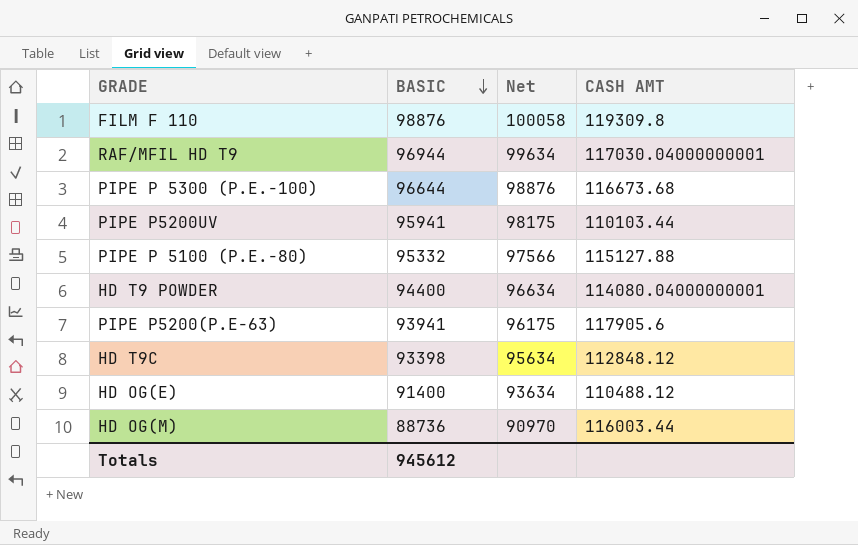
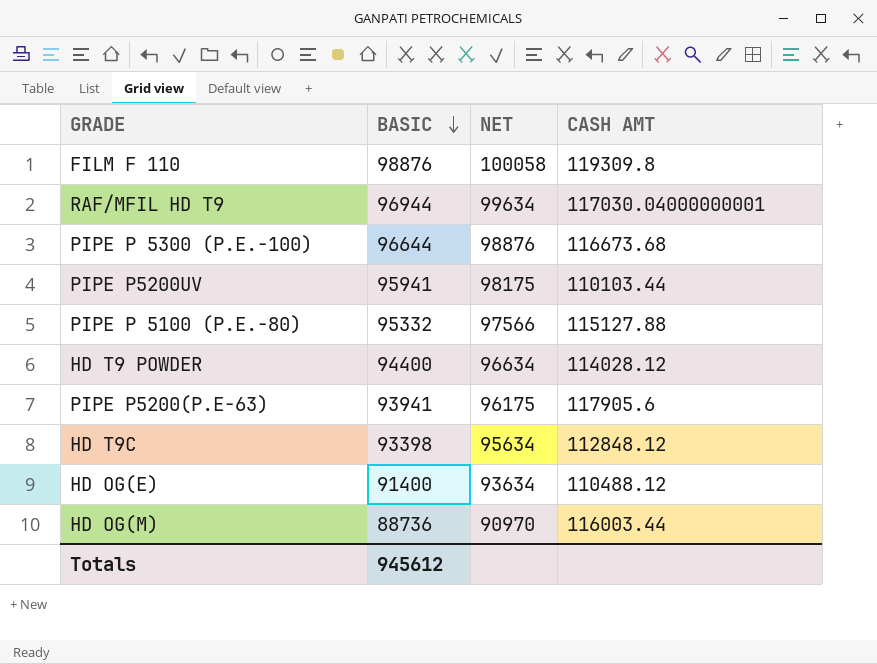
column name: Net -> NET
HD T9 POWDER | CASH AMT: 114080.04000000001 -> 114028.12

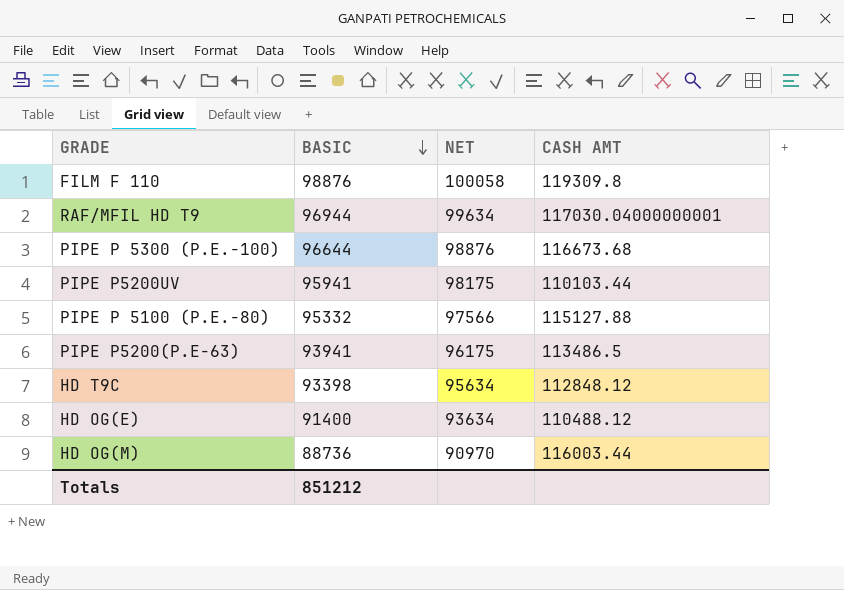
row HD T9 POWDER: 94400 | 96634 | 114028.12 -> none
PIPE P5200(P.E-63) | CASH AMT: 117905.6 -> 113486.5
Totals | BASIC: 945612 -> 851212

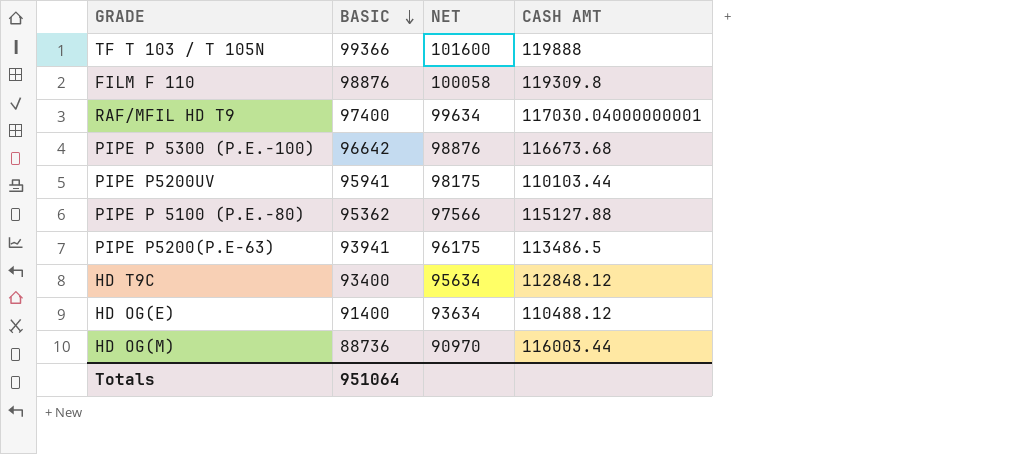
row TF T 103 / T 105N: none -> 99366 | 101600 | 119888
RAF/MFIL HD T9 | BASIC: 96944 -> 97400
PIPE P 5300 (P.E.-100) | BASIC: 96644 -> 96642
PIPE P 5100 (P.E.-80) | BASIC: 95332 -> 95362
HD T9C | BASIC: 93398 -> 93400
Totals | BASIC: 851212 -> 951064

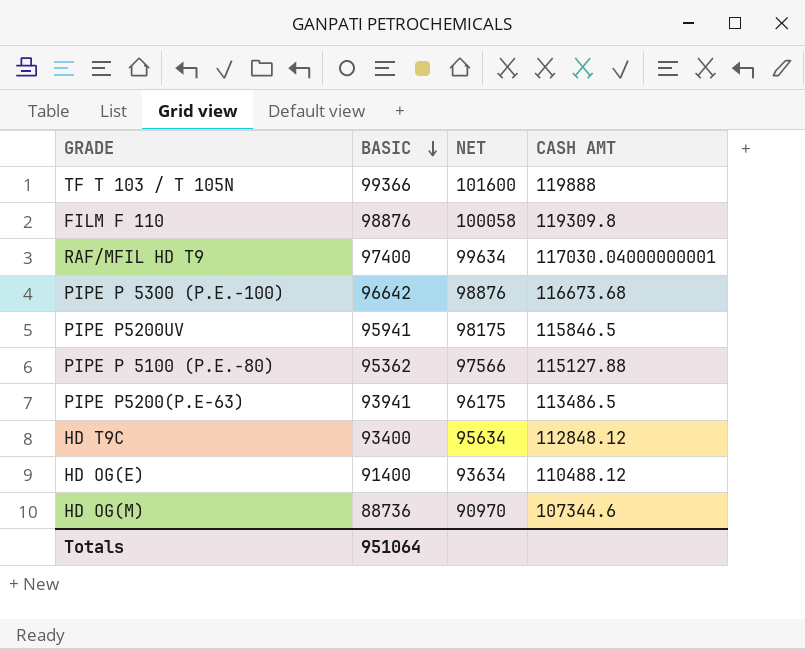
PIPE P5200UV | CASH AMT: 110103.44 -> 115846.5
HD OG(M) | CASH AMT: 116003.44 -> 107344.6

